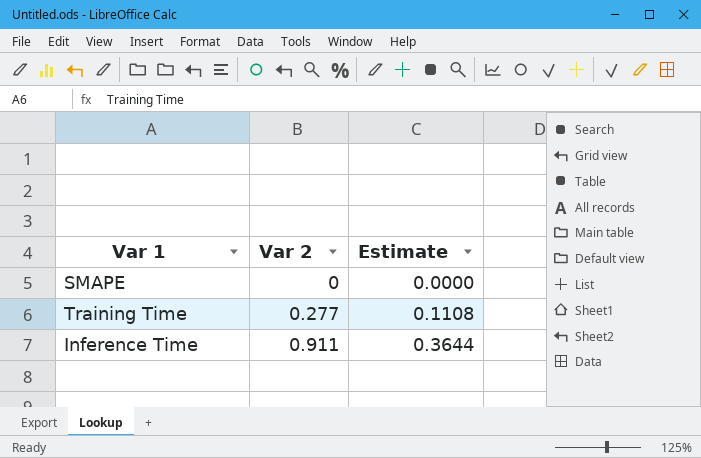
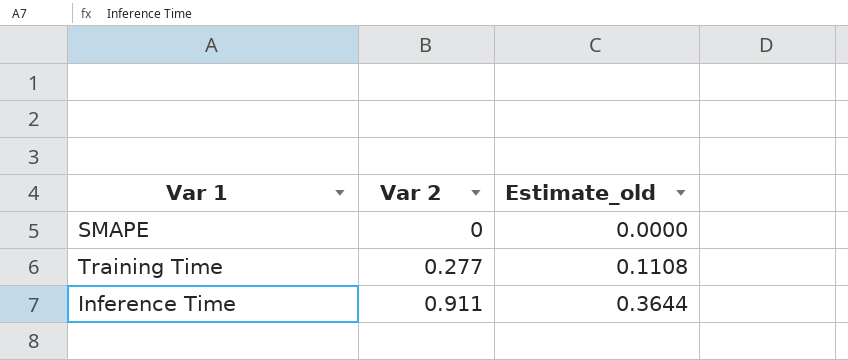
column name: Estimate -> Estimate_old

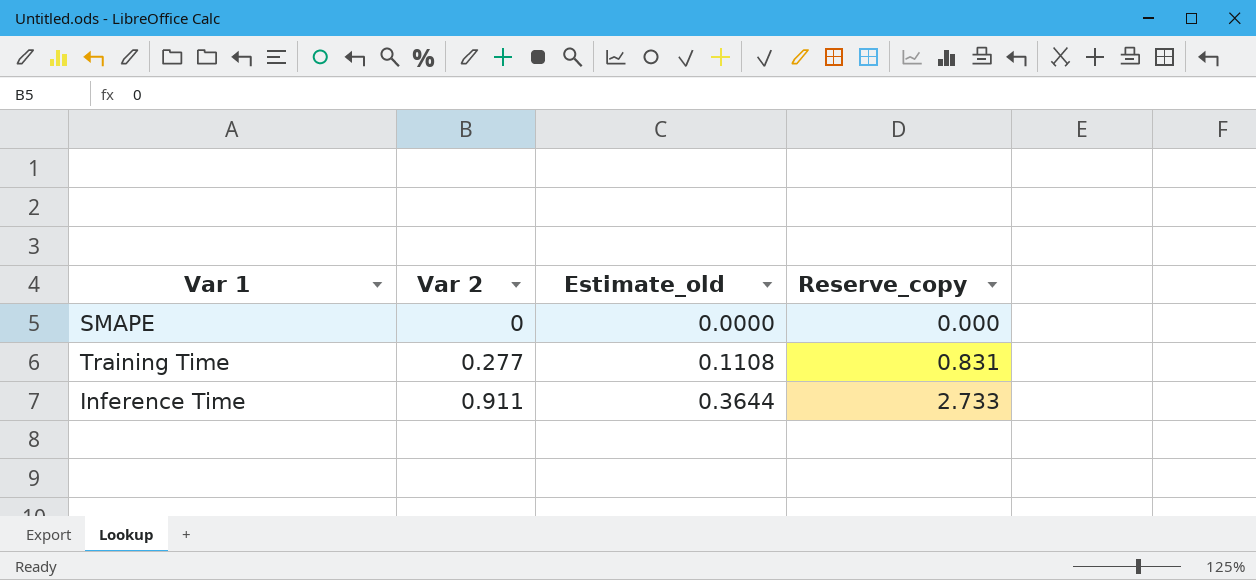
column Reserve_copy | formula: none -> [Var 2] * 3

